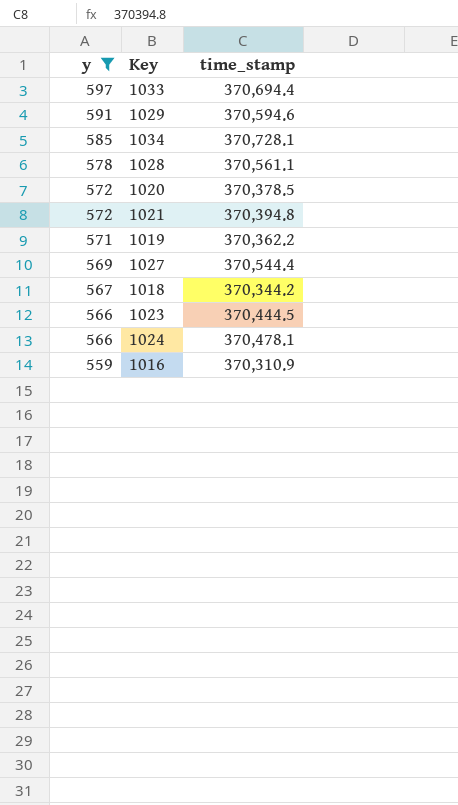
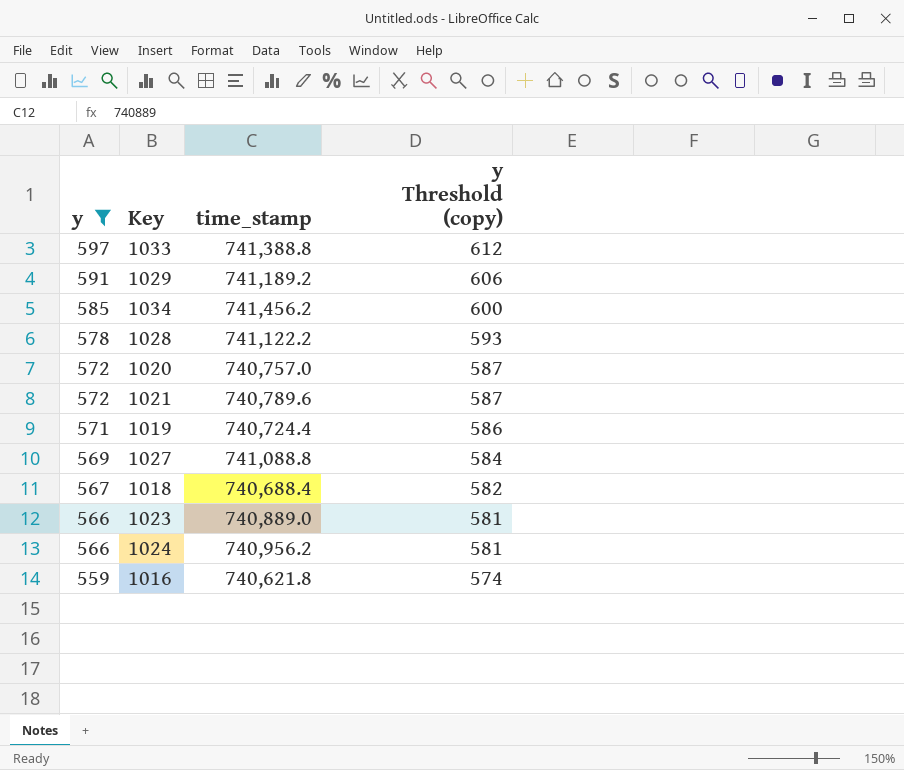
column y Threshold (copy) | formula: none -> [y] + 15
1033 | time_stamp: 370,694.4 -> 741,388.8
1029 | time_stamp: 370,594.6 -> 741,189.2
1034 | time_stamp: 370,728.1 -> 741,456.2
1028 | time_stamp: 370,561.1 -> 741,122.2
1020 | time_stamp: 370,378.5 -> 740,757.0
1021 | time_stamp: 370,394.8 -> 740,789.6
1019 | time_stamp: 370,362.2 -> 740,724.4
1027 | time_stamp: 370,544.4 -> 741,088.8
1018 | time_stamp: 370,344.2 -> 740,688.4
1023 | time_stamp: 370,444.5 -> 740,889.0
1024 | time_stamp: 370,478.1 -> 740,956.2
1016 | time_stamp: 370,310.9 -> 740,621.8

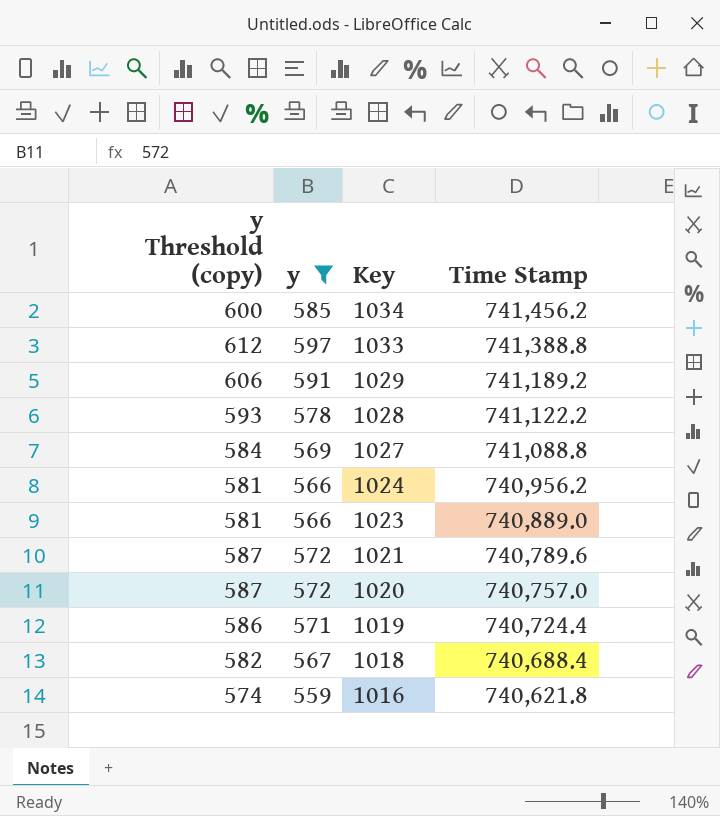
row order: y descending -> Key descending
column y Threshold (copy) | position: 4 -> 1
column name: time_stamp -> Time Stamp

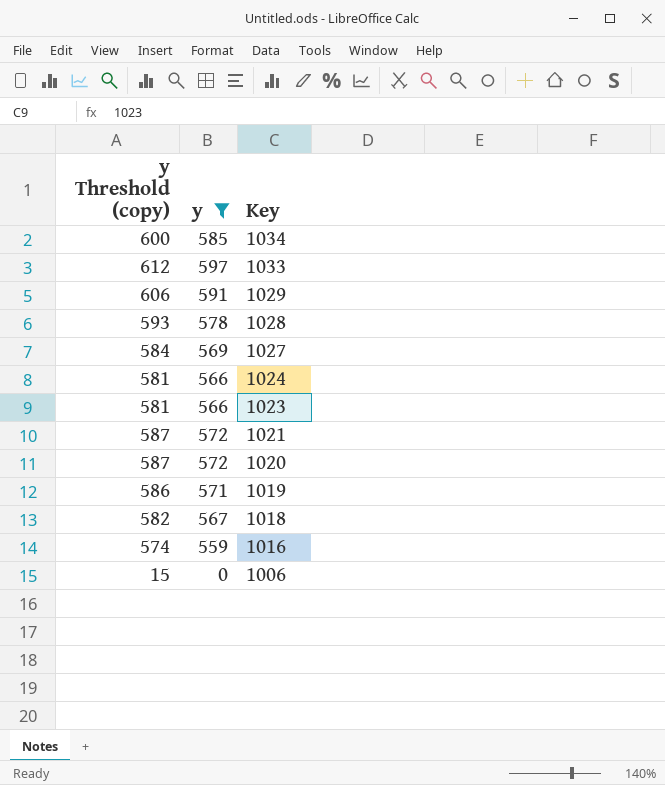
column Time Stamp | position: 4 -> none
row 1006: none -> 15 | 0

